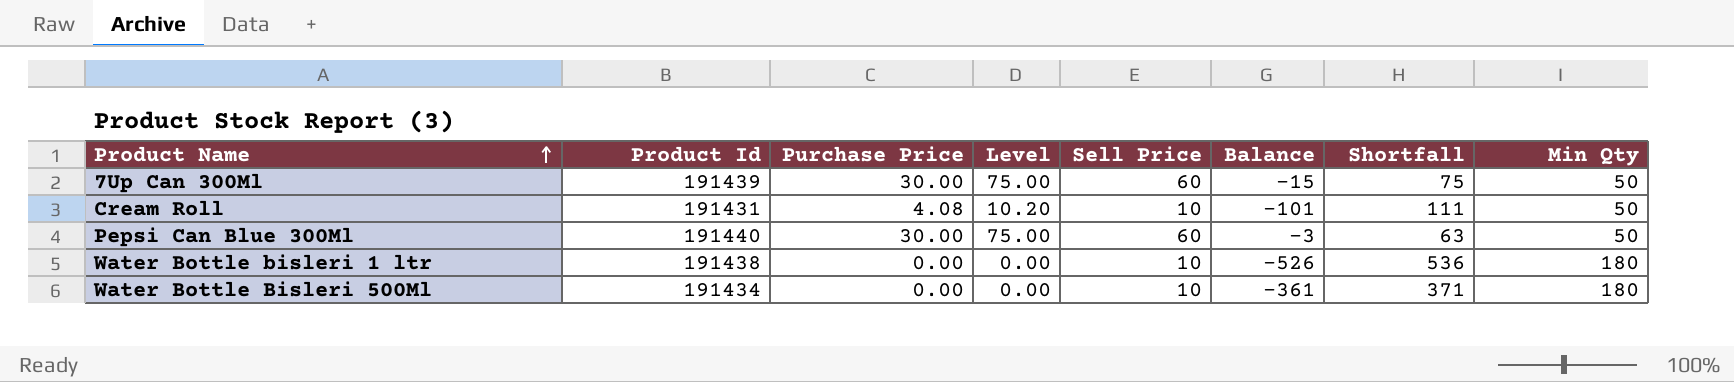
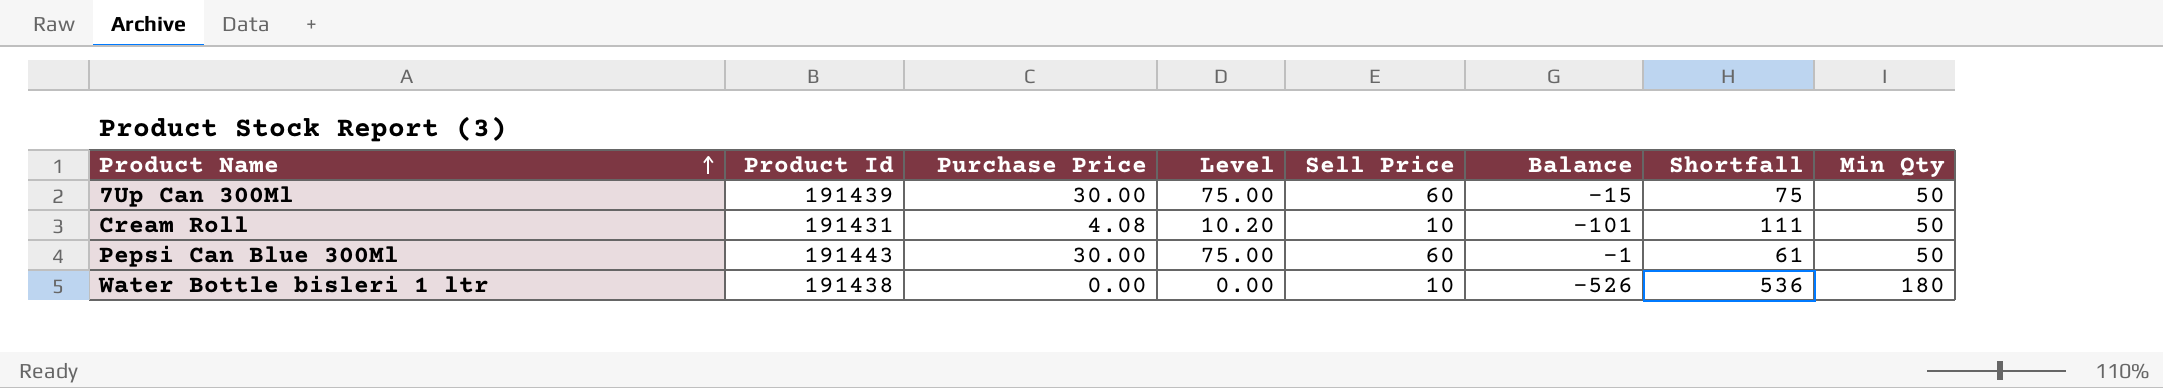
row Water Bottle Bisleri 500Ml: 191434 | 0.00 | 0.00 | 10 | -361 | 371 | 180 -> none
Pepsi Can Blue 300Ml | Product Id: 191440 -> 191443
Pepsi Can Blue 300Ml | Balance: -3 -> -1
Pepsi Can Blue 300Ml | Shortfall: 63 -> 61

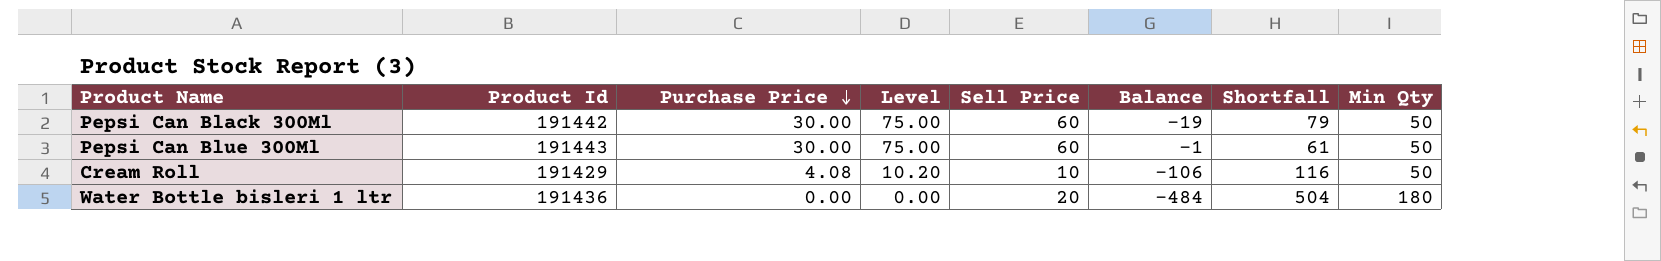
row order: Product Name ascending -> Purchase Price descending
row 7Up Can 300Ml: 191439 | 30.00 | 75.00 | 60 | -15 | 75 | 50 -> none
row Pepsi Can Black 300Ml: none -> 191442 | 30.00 | 75.00 | 60 | -19 | 79 | 50
Cream Roll | Product Id: 191431 -> 191429
Cream Roll | Balance: -101 -> -106
Cream Roll | Shortfall: 111 -> 116
Water Bottle bisleri 1 ltr | Product Id: 191438 -> 191436
Water Bottle bisleri 1 ltr | Sell Price: 10 -> 20
Water Bottle bisleri 1 ltr | Balance: -526 -> -484
Water Bottle bisleri 1 ltr | Shortfall: 536 -> 504

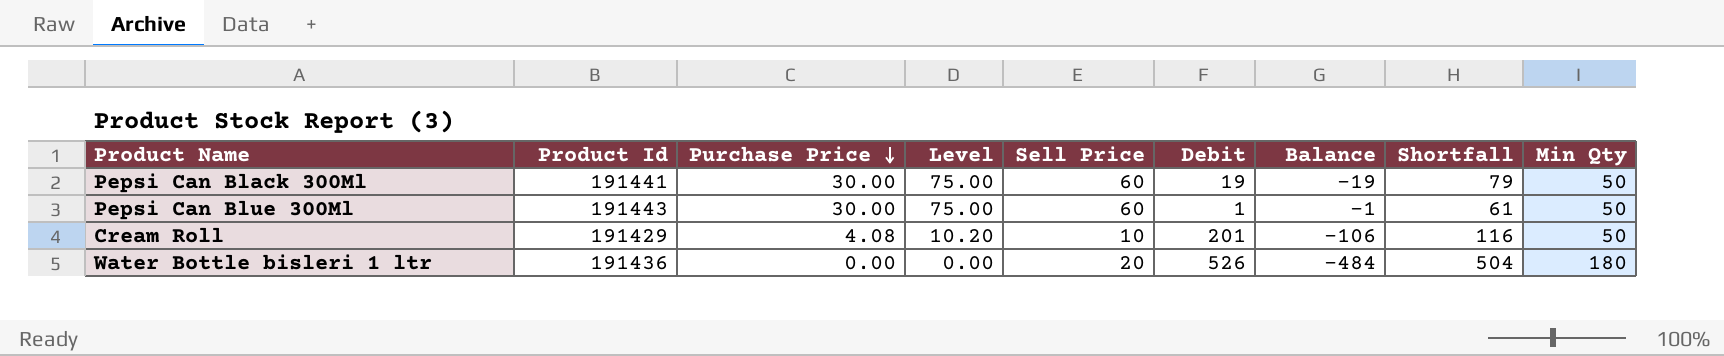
column Debit | position: none -> 6
Pepsi Can Black 300Ml | Product Id: 191442 -> 191441

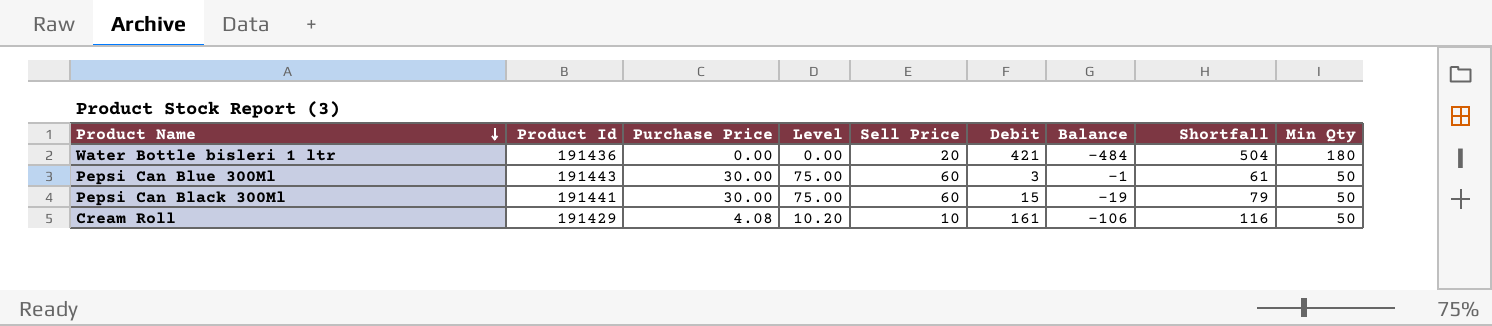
row order: Purchase Price descending -> Product Name descending
Water Bottle bisleri 1 ltr | Debit: 526 -> 421
Pepsi Can Blue 300Ml | Debit: 1 -> 3
Pepsi Can Black 300Ml | Debit: 19 -> 15
Cream Roll | Debit: 201 -> 161

